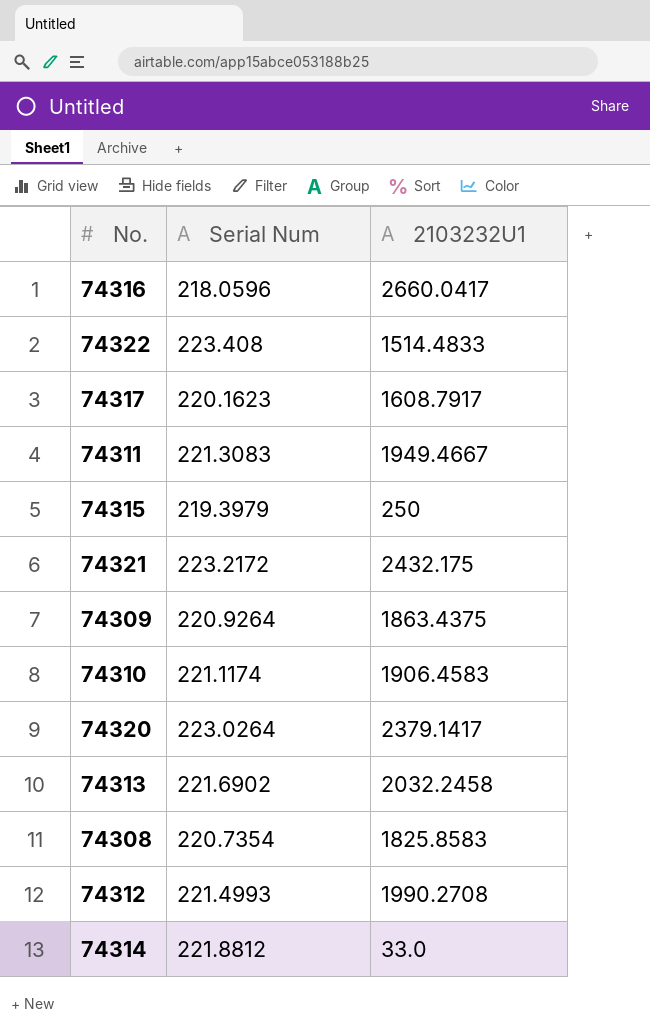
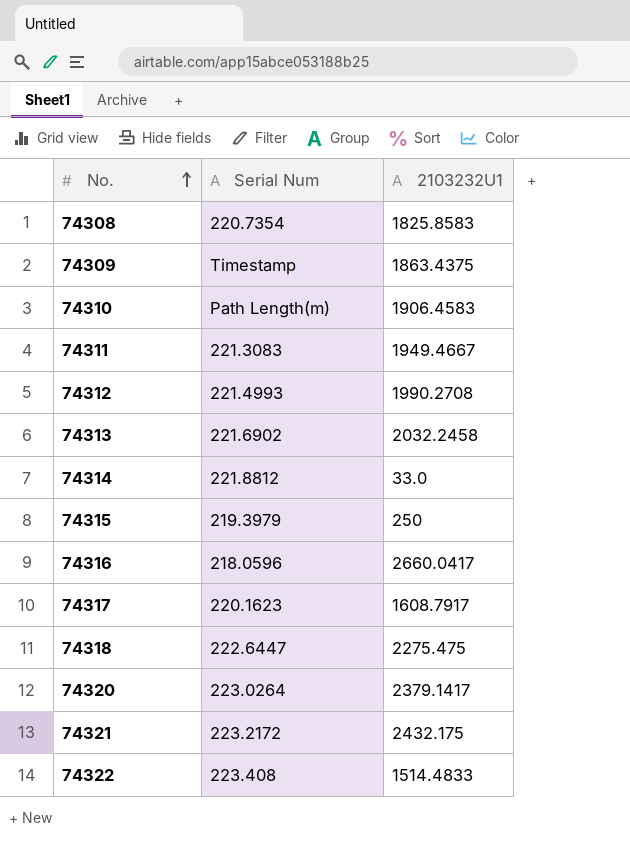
row order: none -> No. ascending
74309 | Serial Num: 220.9264 -> Timestamp
74310 | Serial Num: 221.1174 -> Path Length(m)
row 74318: none -> 222.6447 | 2275.475

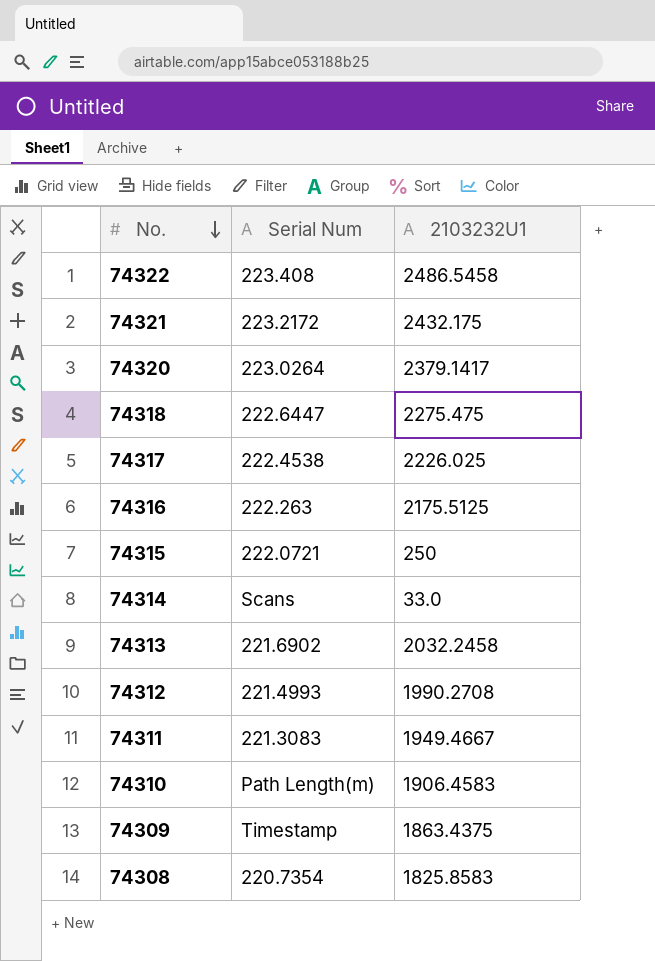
row order: No. ascending -> No. descending
74322 | 2103232U1: 1514.4833 -> 2486.5458
74317 | Serial Num: 220.1623 -> 222.4538
74317 | 2103232U1: 1608.7917 -> 2226.025
74316 | Serial Num: 218.0596 -> 222.263
74316 | 2103232U1: 2660.0417 -> 2175.5125
74315 | Serial Num: 219.3979 -> 222.0721
74314 | Serial Num: 221.8812 -> Scans

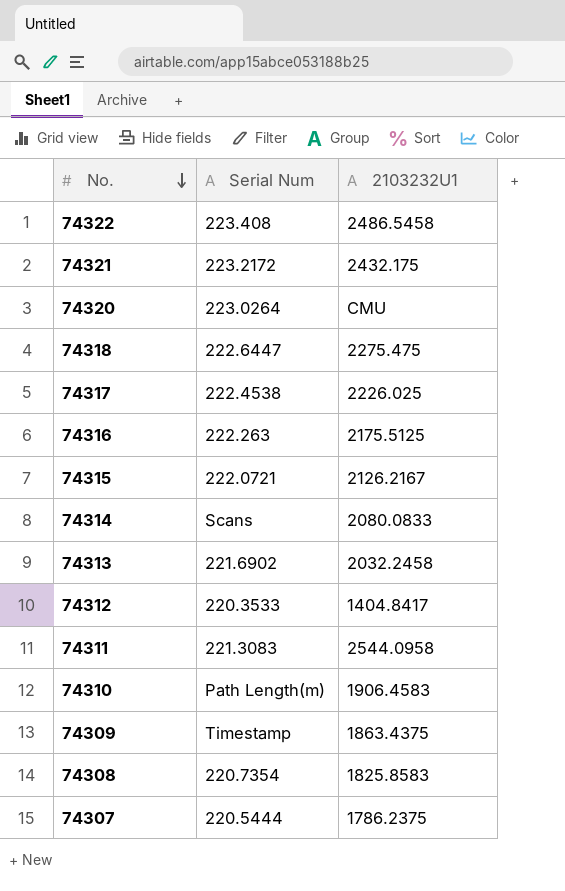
74320 | 2103232U1: 2379.1417 -> CMU
74315 | 2103232U1: 250 -> 2126.2167
74314 | 2103232U1: 33.0 -> 2080.0833
74312 | Serial Num: 221.4993 -> 220.3533
74312 | 2103232U1: 1990.2708 -> 1404.8417
74311 | 2103232U1: 1949.4667 -> 2544.0958
row 74307: none -> 220.5444 | 1786.2375

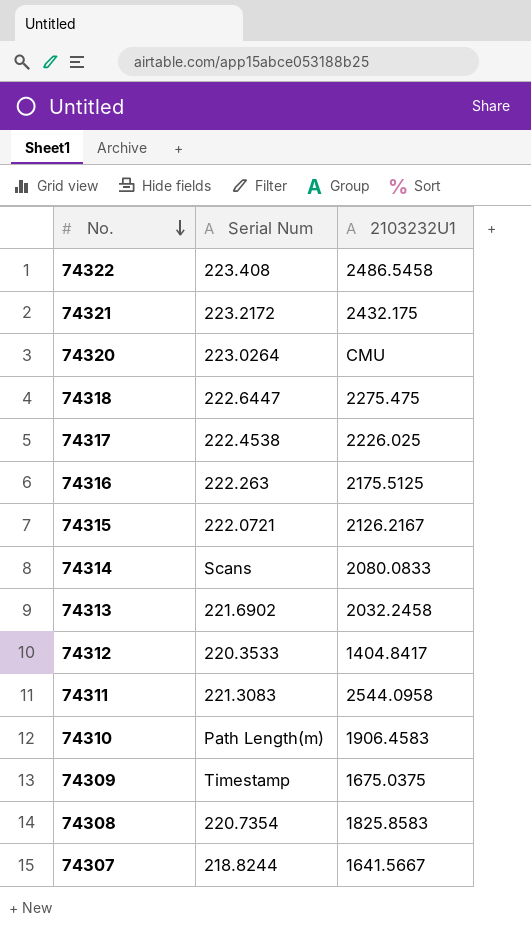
74309 | 2103232U1: 1863.4375 -> 1675.0375
74307 | Serial Num: 220.5444 -> 218.8244
74307 | 2103232U1: 1786.2375 -> 1641.5667

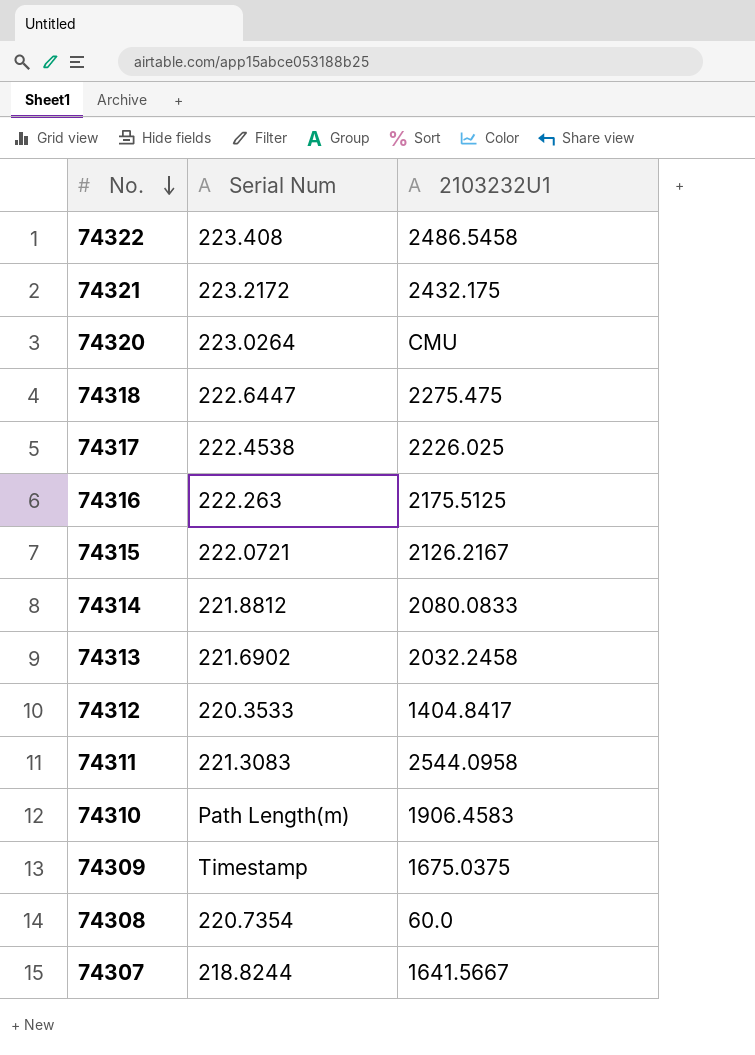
74314 | Serial Num: Scans -> 221.8812
74308 | 2103232U1: 1825.8583 -> 60.0

